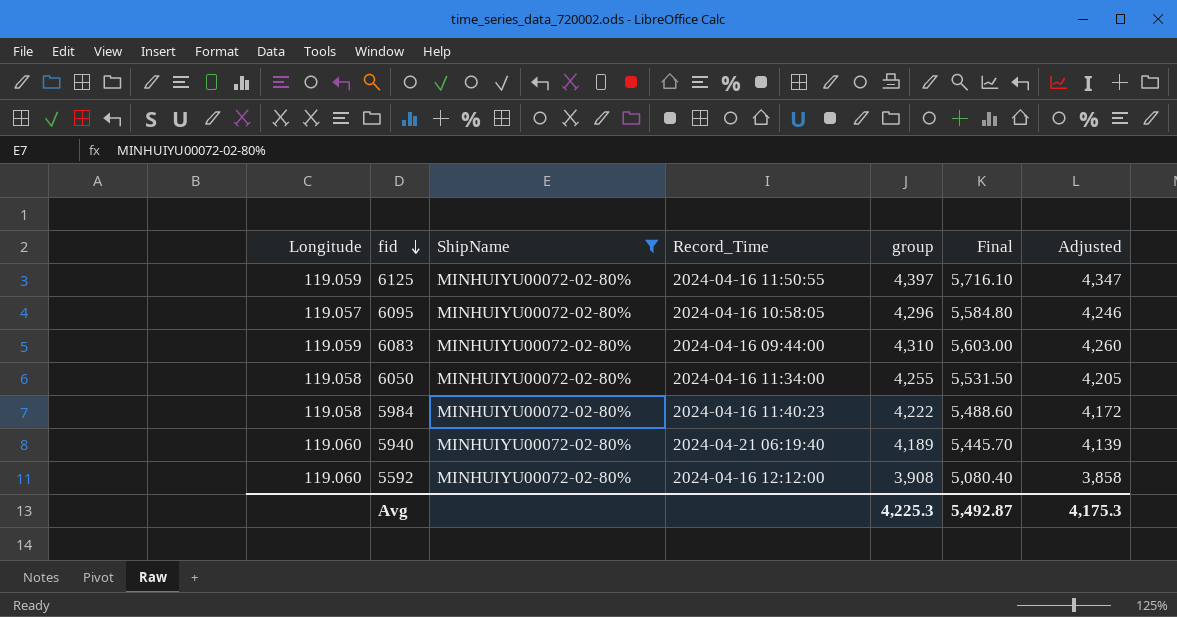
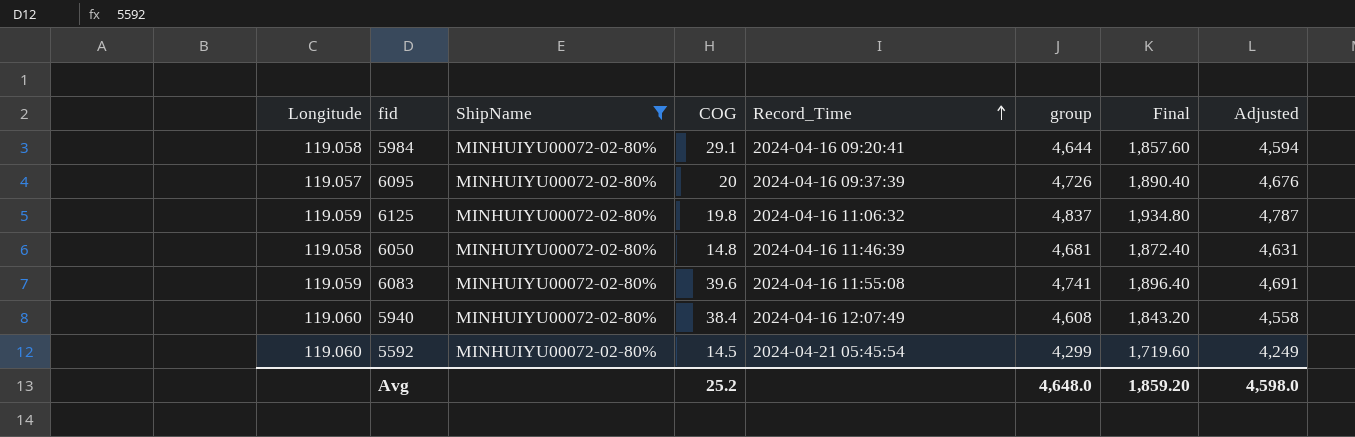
row order: fid descending -> Record_Time ascending
column COG | position: none -> 4
column Final | formula: [group] * 1.3 -> [group] * 0.4
5984 | Record_Time: 2024-04-16 11:40:23 -> 2024-04-16 09:20:41
5984 | group: 4,222 -> 4,644
5984 | Adjusted: 4,172 -> 4,594
6095 | Record_Time: 2024-04-16 10:58:05 -> 2024-04-16 09:37:39
6095 | group: 4,296 -> 4,726
6095 | Adjusted: 4,246 -> 4,676
6125 | Record_Time: 2024-04-16 11:50:55 -> 2024-04-16 11:06:32
6125 | group: 4,397 -> 4,837
6125 | Adjusted: 4,347 -> 4,787
6050 | Record_Time: 2024-04-16 11:34:00 -> 2024-04-16 11:46:39
6050 | group: 4,255 -> 4,681
6050 | Adjusted: 4,205 -> 4,631
6083 | Record_Time: 2024-04-16 09:44:00 -> 2024-04-16 11:55:08
6083 | group: 4,310 -> 4,741
6083 | Adjusted: 4,260 -> 4,691
5940 | Record_Time: 2024-04-21 06:19:40 -> 2024-04-16 12:07:49
5940 | group: 4,189 -> 4,608
5940 | Adjusted: 4,139 -> 4,558
5592 | Record_Time: 2024-04-16 12:12:00 -> 2024-04-21 05:45:54
5592 | group: 3,908 -> 4,299
5592 | Adjusted: 3,858 -> 4,249
Avg | group: 4,225.3 -> 4,648.0
Avg | Final: 5,492.87 -> 1,859.20
Avg | Adjusted: 4,175.3 -> 4,598.0

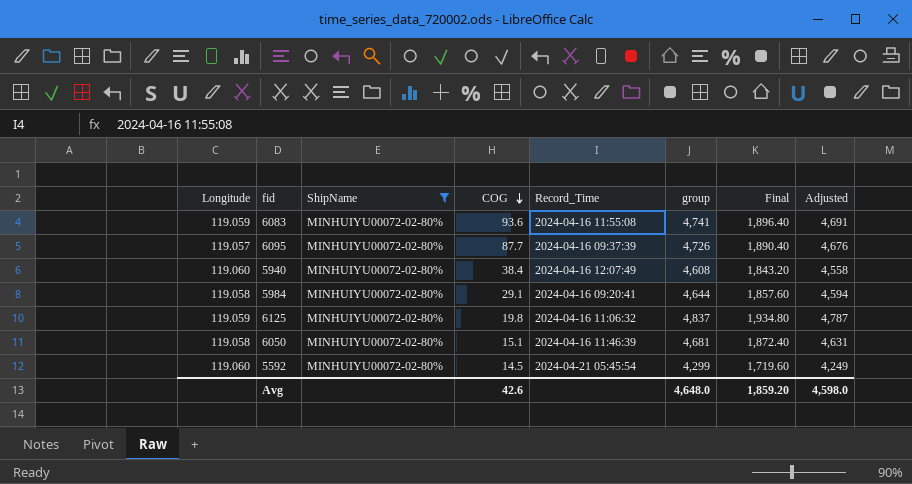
row order: Record_Time ascending -> COG descending
6083 | COG: 39.6 -> 93.6
6095 | COG: 20 -> 87.7
6050 | COG: 14.8 -> 15.1
Avg | COG: 25.2 -> 42.6

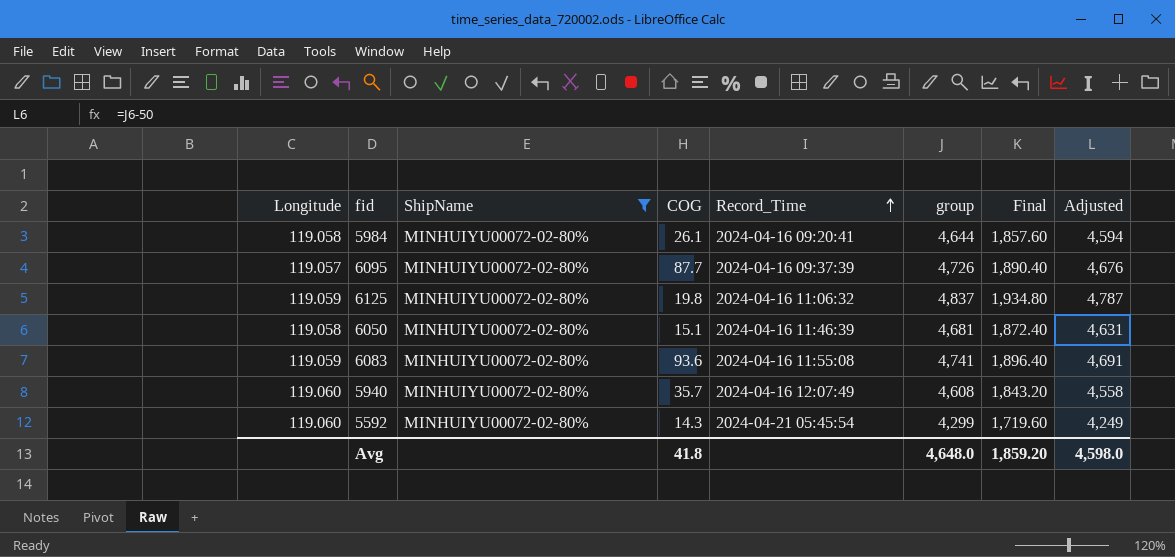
row order: COG descending -> Record_Time ascending
5984 | COG: 29.1 -> 26.1
5940 | COG: 38.4 -> 35.7
5592 | COG: 14.5 -> 14.3
Avg | COG: 42.6 -> 41.8

